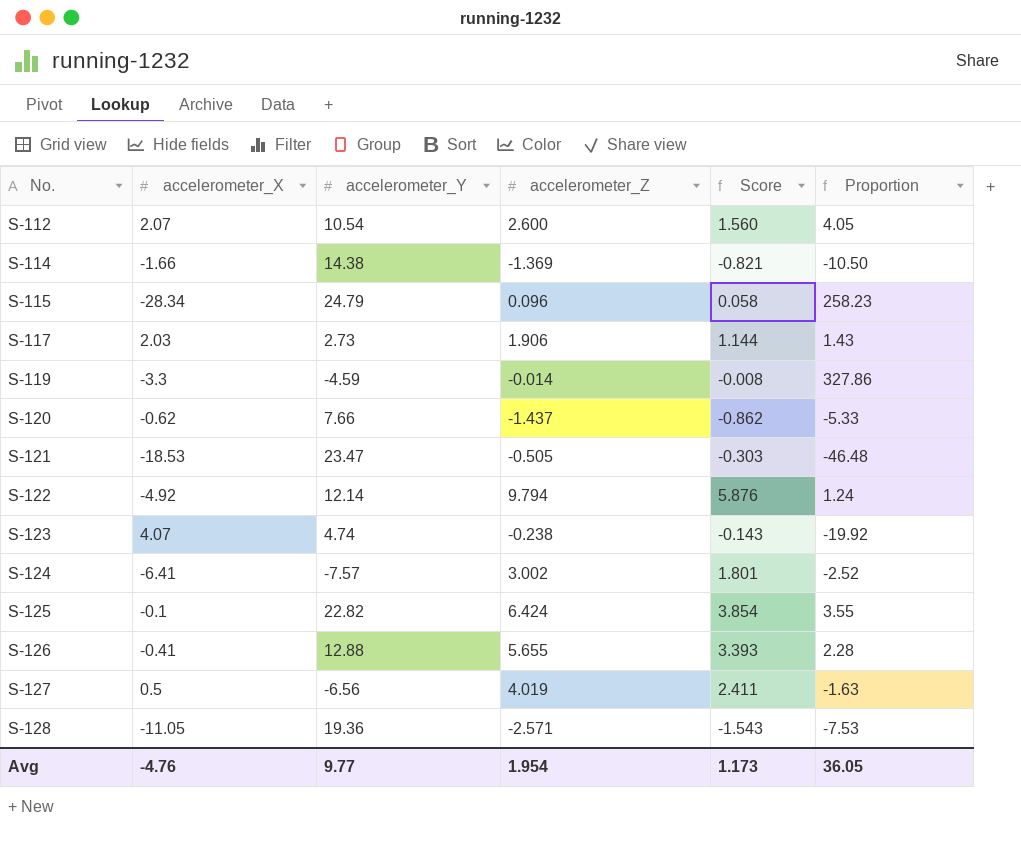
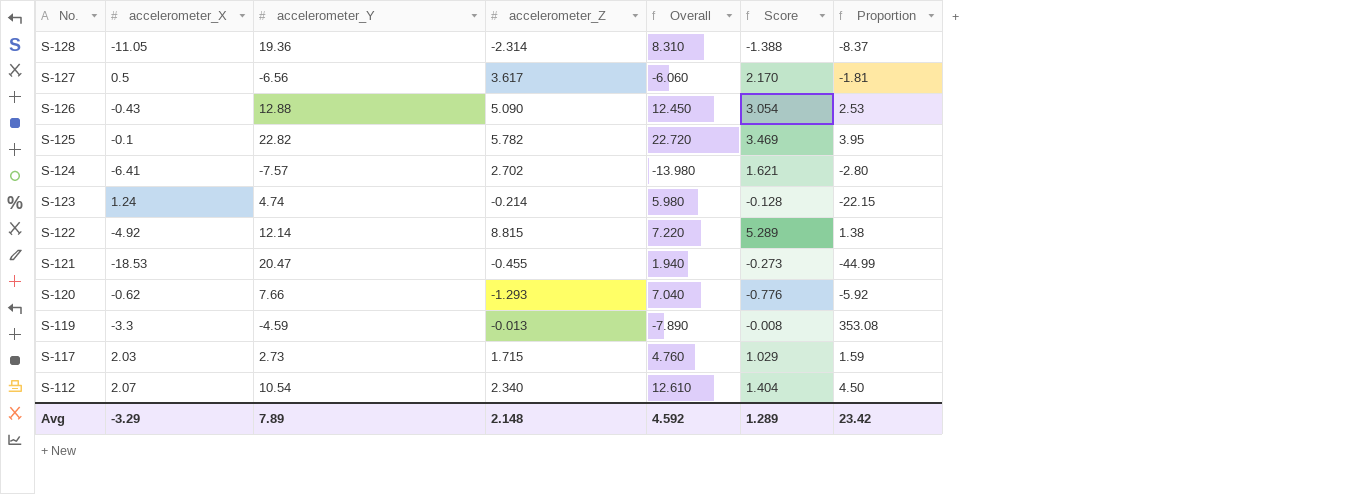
row order: No. ascending -> No. descending
column Overall | formula: none -> [accelerometer_X] + [accelerometer_Y]
row S-114: -1.66 | 14.38 | -1.369 | -0.821 | -10.50 -> none
row S-115: -28.34 | 24.79 | 0.096 | 0.058 | 258.23 -> none
S-128 | accelerometer_Z: -2.571 -> -2.314
S-128 | Score: -1.543 -> -1.388
S-128 | Proportion: -7.53 -> -8.37
S-127 | accelerometer_Z: 4.019 -> 3.617
S-127 | Score: 2.411 -> 2.170
S-127 | Proportion: -1.63 -> -1.81
S-126 | accelerometer_X: -0.41 -> -0.43
S-126 | accelerometer_Z: 5.655 -> 5.090
S-126 | Score: 3.393 -> 3.054
S-126 | Proportion: 2.28 -> 2.53
S-125 | accelerometer_Z: 6.424 -> 5.782
S-125 | Score: 3.854 -> 3.469
S-125 | Proportion: 3.55 -> 3.95
S-124 | accelerometer_Z: 3.002 -> 2.702
S-124 | Score: 1.801 -> 1.621
S-124 | Proportion: -2.52 -> -2.80
S-123 | accelerometer_X: 4.07 -> 1.24
S-123 | accelerometer_Z: -0.238 -> -0.214
S-123 | Score: -0.143 -> -0.128
S-123 | Proportion: -19.92 -> -22.15
S-122 | accelerometer_Z: 9.794 -> 8.815
S-122 | Score: 5.876 -> 5.289
S-122 | Proportion: 1.24 -> 1.38
S-121 | accelerometer_Y: 23.47 -> 20.47
S-121 | accelerometer_Z: -0.505 -> -0.455
S-121 | Score: -0.303 -> -0.273
S-121 | Proportion: -46.48 -> -44.99
S-120 | accelerometer_Z: -1.437 -> -1.293
S-120 | Score: -0.862 -> -0.776
S-120 | Proportion: -5.33 -> -5.92
S-119 | accelerometer_Z: -0.014 -> -0.013
S-119 | Proportion: 327.86 -> 353.08
S-117 | accelerometer_Z: 1.906 -> 1.715
S-117 | Score: 1.144 -> 1.029
S-117 | Proportion: 1.43 -> 1.59
S-112 | accelerometer_Z: 2.600 -> 2.340
S-112 | Score: 1.560 -> 1.404
S-112 | Proportion: 4.05 -> 4.50
Avg | accelerometer_X: -4.76 -> -3.29
Avg | accelerometer_Y: 9.77 -> 7.89
Avg | accelerometer_Z: 1.954 -> 2.148
Avg | Score: 1.173 -> 1.289
Avg | Proportion: 36.05 -> 23.42

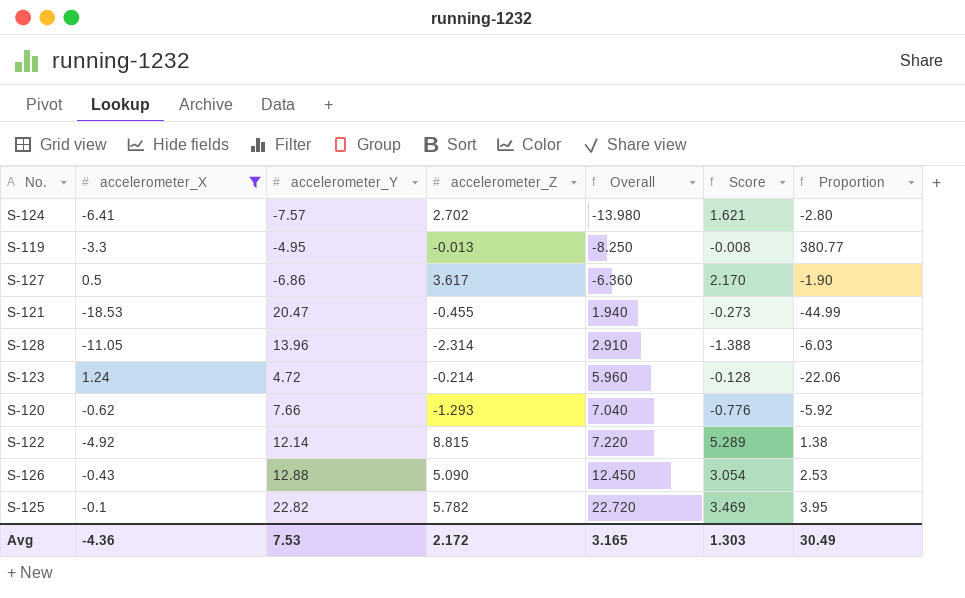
filter: none -> accelerometer_X <= 1.24
row order: No. descending -> Overall ascending
S-119 | accelerometer_Y: -4.59 -> -4.95
S-119 | Overall: -7.890 -> -8.250
S-119 | Proportion: 353.08 -> 380.77
S-127 | accelerometer_Y: -6.56 -> -6.86
S-127 | Overall: -6.060 -> -6.360
S-127 | Proportion: -1.81 -> -1.90
S-128 | accelerometer_Y: 19.36 -> 13.96
S-128 | Overall: 8.310 -> 2.910
S-128 | Proportion: -8.37 -> -6.03
S-123 | accelerometer_Y: 4.74 -> 4.72
S-123 | Overall: 5.980 -> 5.960
S-123 | Proportion: -22.15 -> -22.06
Avg | accelerometer_X: -3.29 -> -4.36
Avg | accelerometer_Y: 7.89 -> 7.53
Avg | accelerometer_Z: 2.148 -> 2.172
Avg | Overall: 4.592 -> 3.165
Avg | Score: 1.289 -> 1.303
Avg | Proportion: 23.42 -> 30.49

